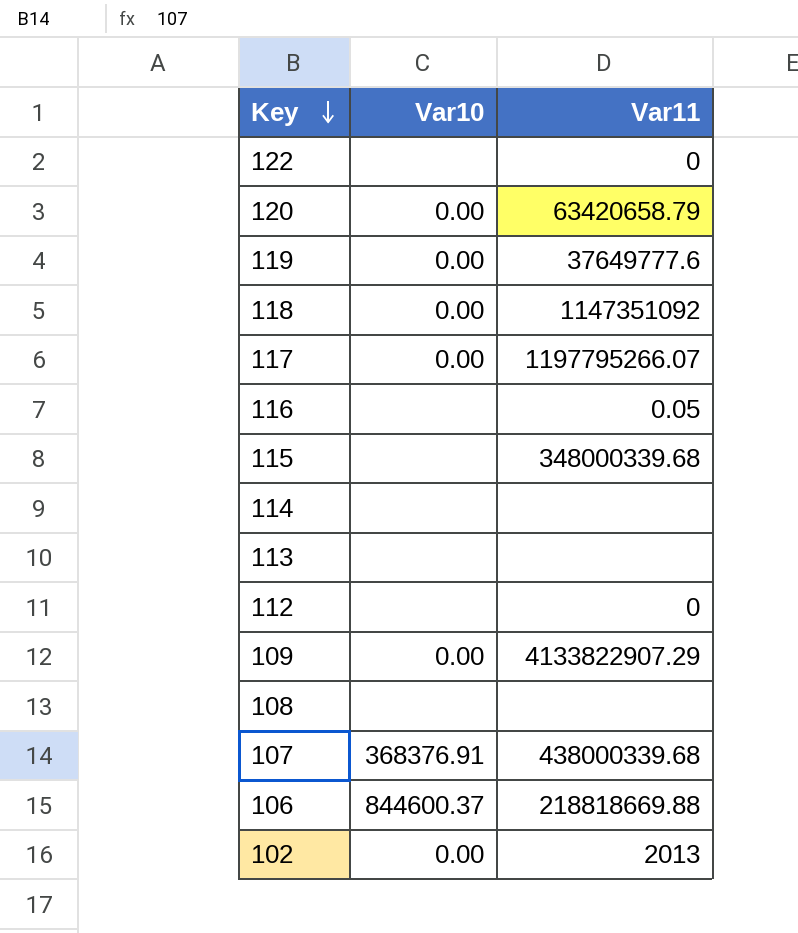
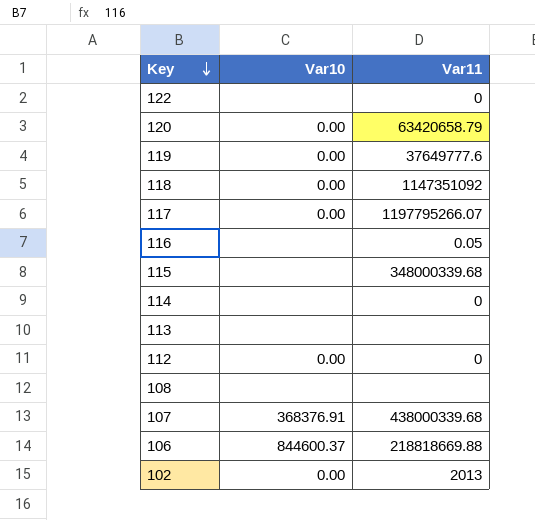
row 109: 0.00 | 4133822907.29 -> none
114 | Var11: none -> 0
112 | Var10: none -> 0.00

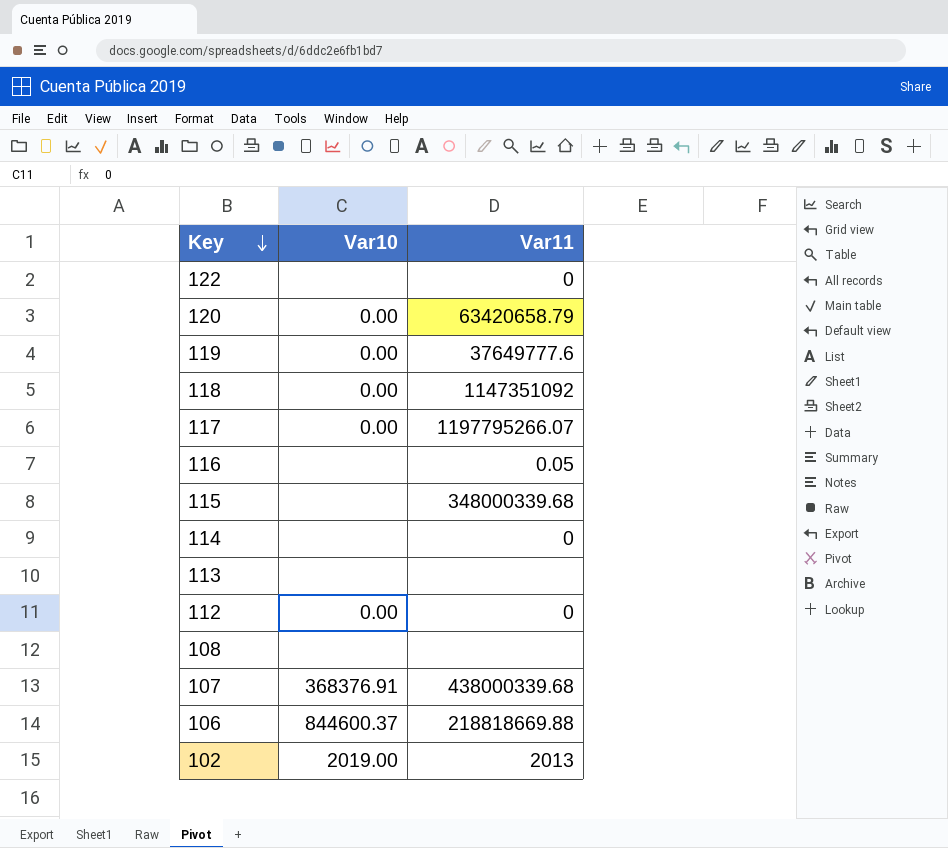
102 | Var10: 0.00 -> 2019.00

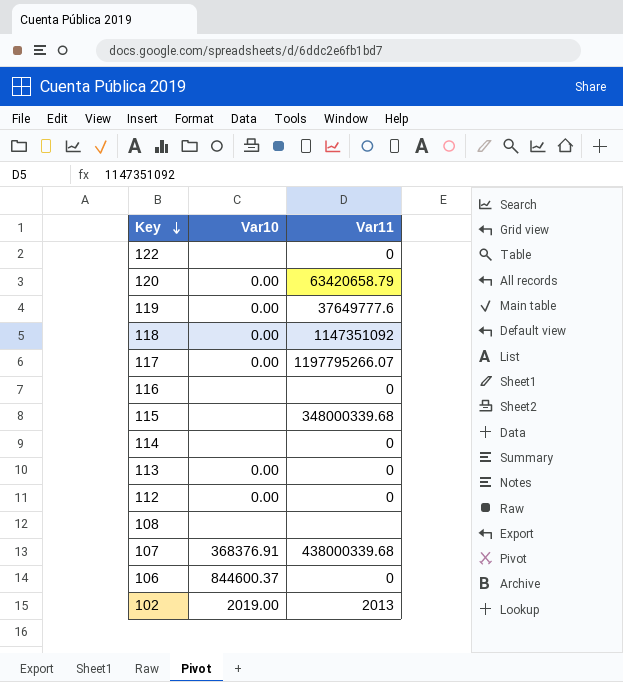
116 | Var11: 0.05 -> 0
113 | Var10: none -> 0.00
113 | Var11: none -> 0
106 | Var11: 218818669.88 -> 0

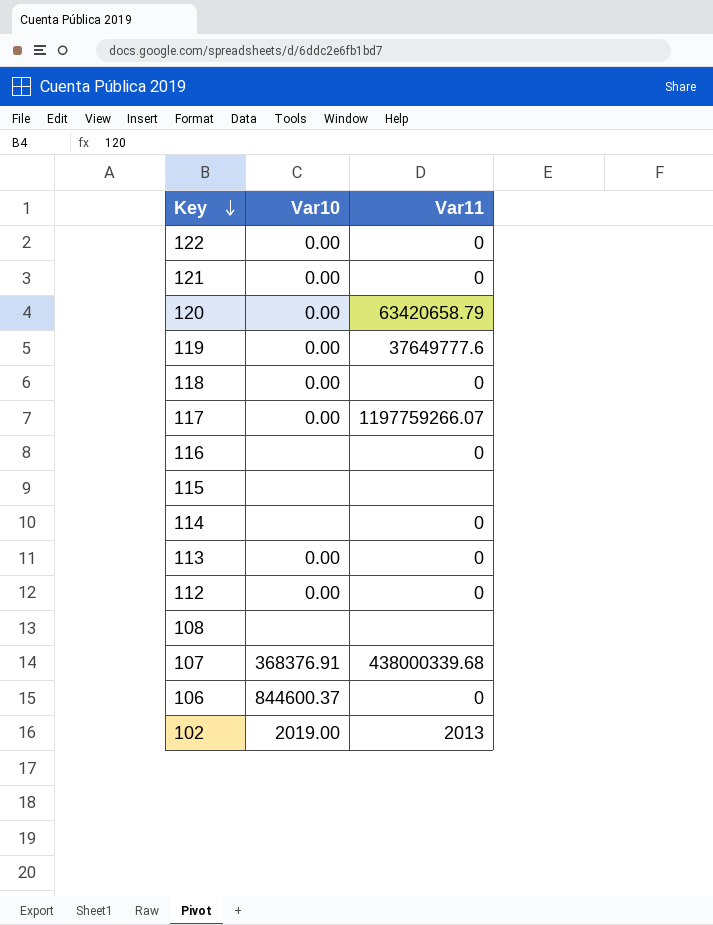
122 | Var10: none -> 0.00
row 121: none -> 0.00 | 0
118 | Var11: 1147351092 -> 0
117 | Var11: 1197795266.07 -> 1197759266.07
115 | Var11: 348000339.68 -> none

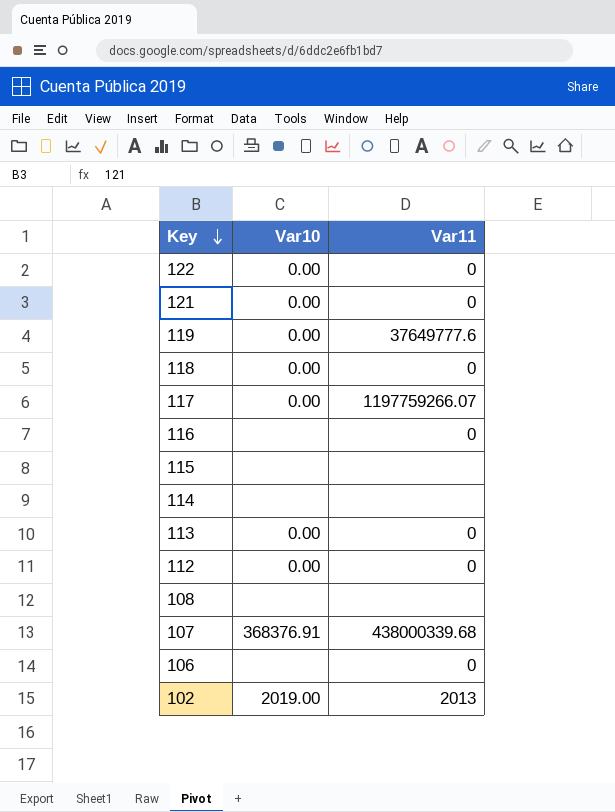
row 120: 0.00 | 63420658.79 -> none
114 | Var11: 0 -> none
106 | Var10: 844600.37 -> none

